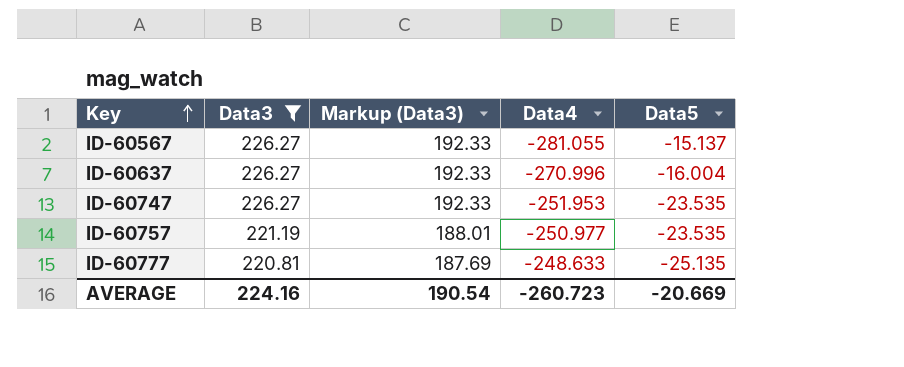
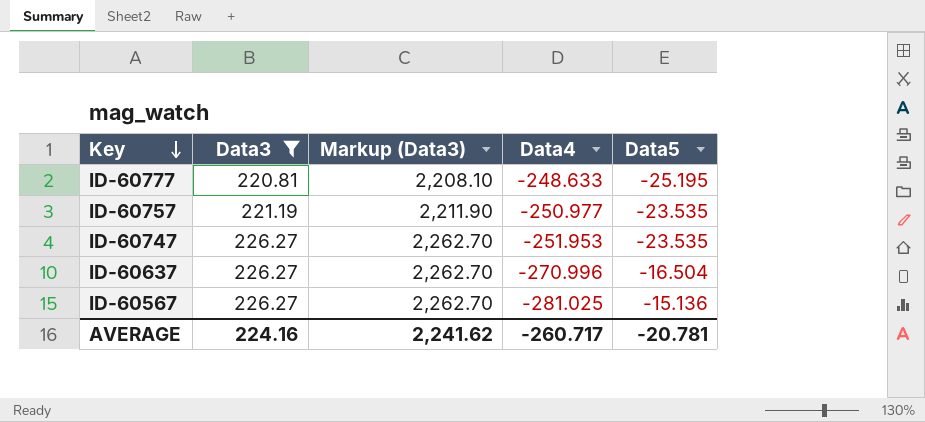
row order: Key ascending -> Key descending
column Markup (Data3) | formula: [Data3] * 0.85 -> [Data3] * 10
ID-60777 | Data5: -25.135 -> -25.195
ID-60637 | Data5: -16.004 -> -16.504
ID-60567 | Data4: -281.055 -> -281.025
ID-60567 | Data5: -15.137 -> -15.136
AVERAGE | Markup (Data3): 190.54 -> 2,241.62
AVERAGE | Data4: -260.723 -> -260.717
AVERAGE | Data5: -20.669 -> -20.781

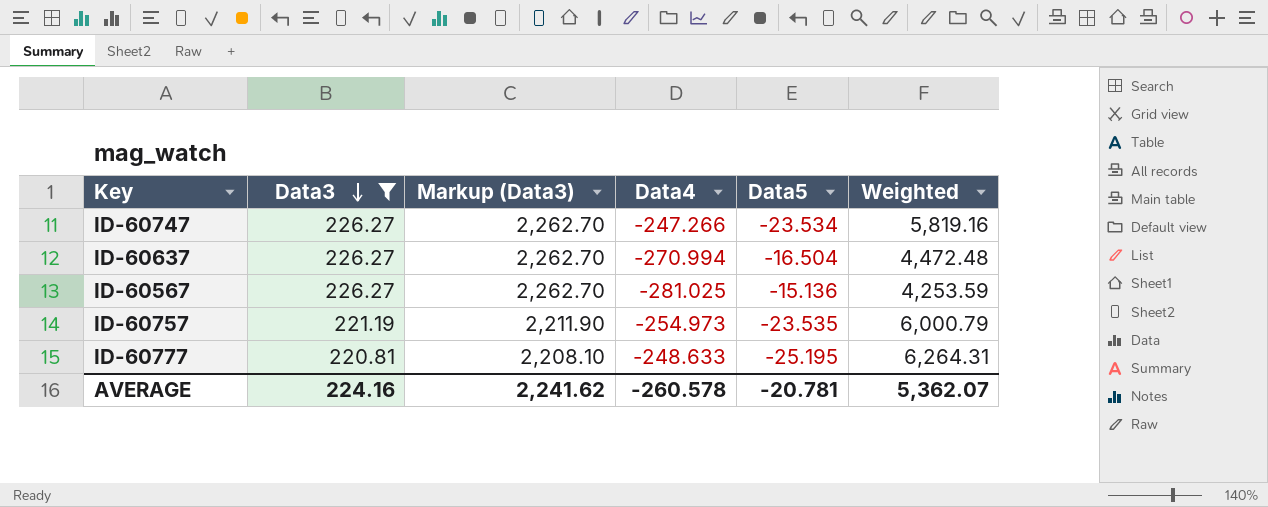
row order: Key descending -> Data3 descending
column Weighted | formula: none -> [Data4] * [Data5]
ID-60747 | Data4: -251.953 -> -247.266
ID-60747 | Data5: -23.535 -> -23.534
ID-60637 | Data4: -270.996 -> -270.994
ID-60757 | Data4: -250.977 -> -254.973
AVERAGE | Data4: -260.717 -> -260.578

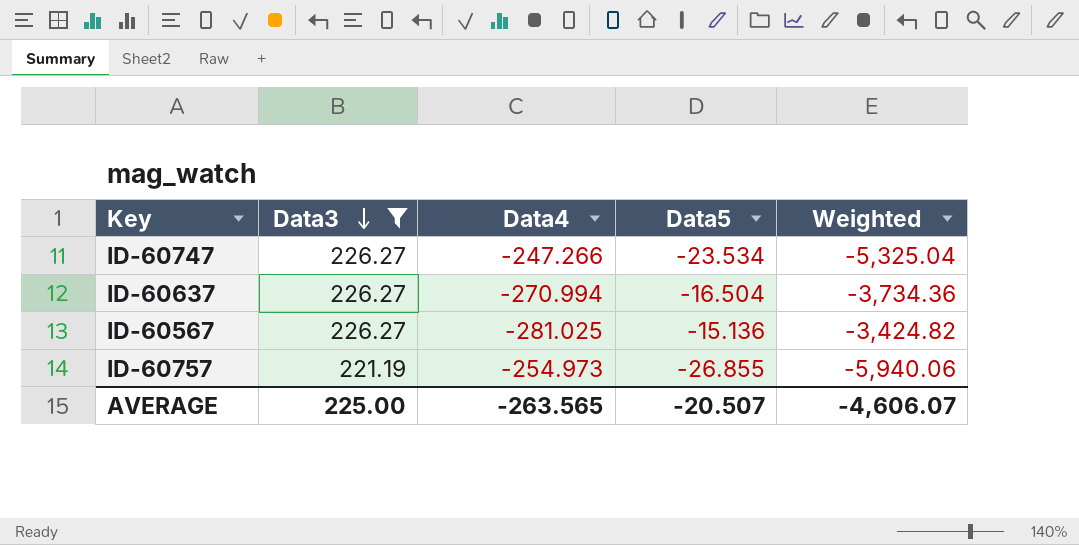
column Markup (Data3) | formula: [Data3] * 10 -> none
column Weighted | formula: [Data4] * [Data5] -> [Data3] * [Data5]
row ID-60777: 220.81 | 2,208.10 | -248.633 | -25.195 | 6,264.31 -> none
ID-60757 | Data5: -23.535 -> -26.855
AVERAGE | Data3: 224.16 -> 225.00
AVERAGE | Data4: -260.578 -> -263.565
AVERAGE | Data5: -20.781 -> -20.507
AVERAGE | Weighted: 5,362.07 -> -4,606.07

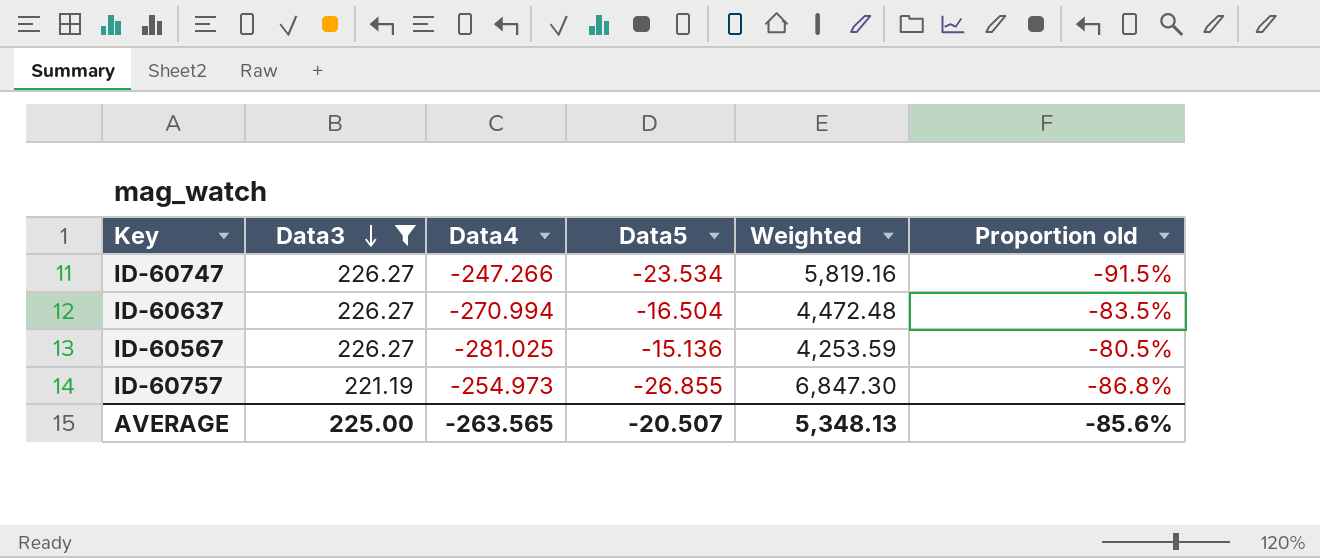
column Weighted | formula: [Data3] * [Data5] -> [Data4] * [Data5]
column Proportion old | formula: none -> [Data3] / [Data4]
AVERAGE | Weighted: -4,606.07 -> 5,348.13

